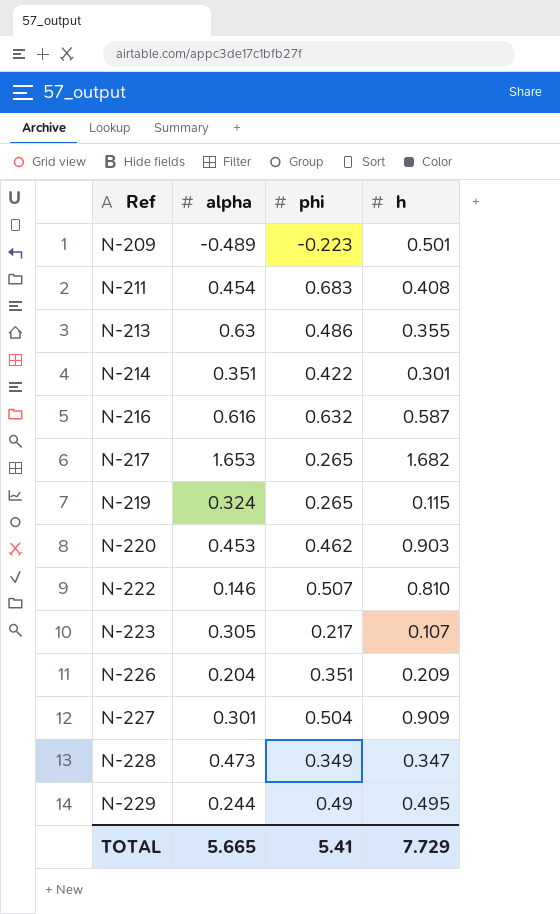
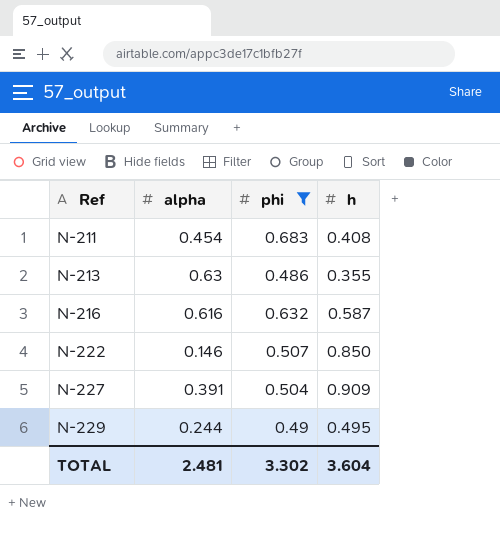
filter: none -> phi >= 0.486
N-222 | h: 0.810 -> 0.850
N-227 | alpha: 0.301 -> 0.391
TOTAL | alpha: 5.665 -> 2.481
TOTAL | phi: 5.41 -> 3.302
TOTAL | h: 7.729 -> 3.604

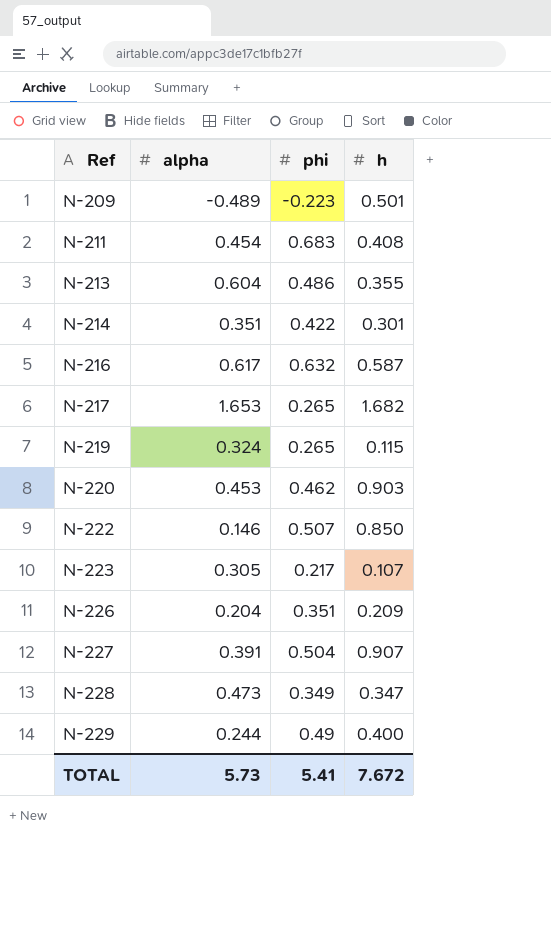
filter: phi >= 0.486 -> none
N-213 | alpha: 0.63 -> 0.604
N-216 | alpha: 0.616 -> 0.617
N-227 | h: 0.909 -> 0.907
N-229 | h: 0.495 -> 0.400
TOTAL | alpha: 2.481 -> 5.73
TOTAL | phi: 3.302 -> 5.41
TOTAL | h: 3.604 -> 7.672

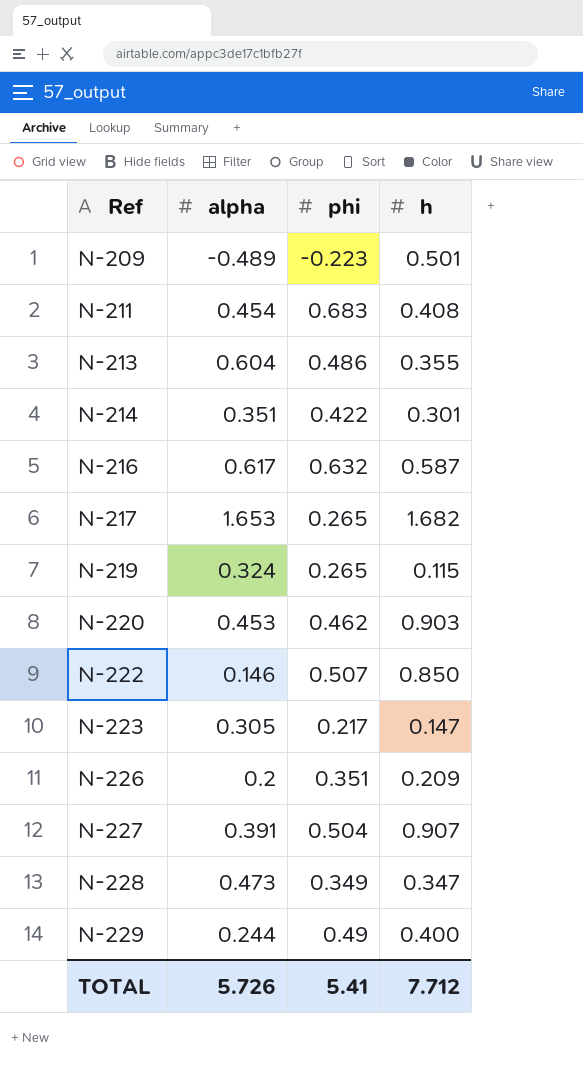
N-223 | h: 0.107 -> 0.147
N-226 | alpha: 0.204 -> 0.2
TOTAL | alpha: 5.73 -> 5.726
TOTAL | h: 7.672 -> 7.712

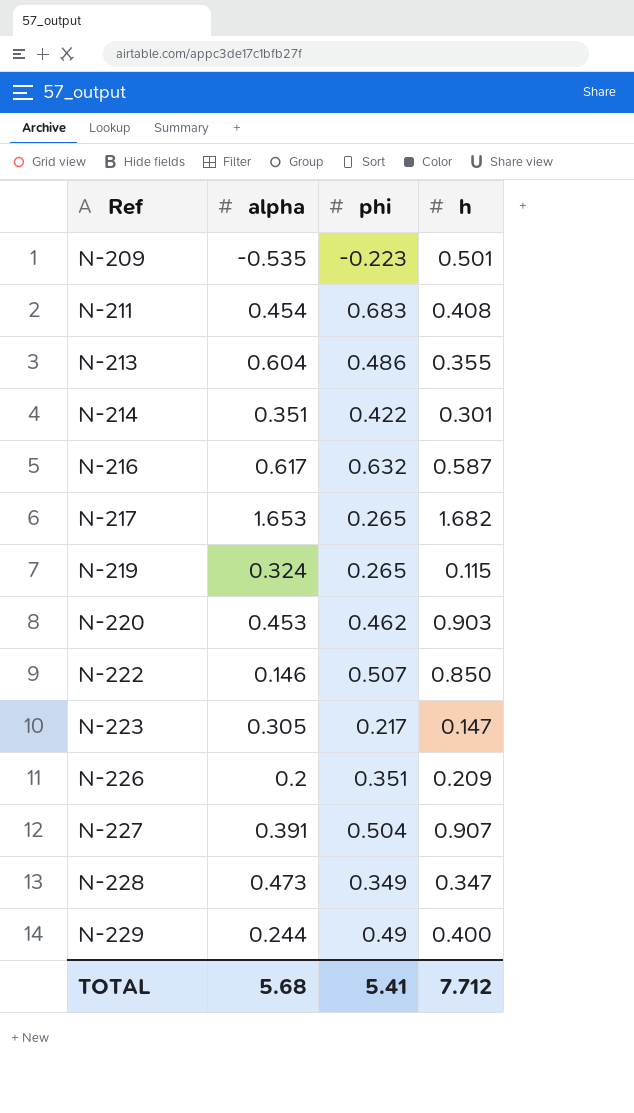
N-209 | alpha: -0.489 -> -0.535
TOTAL | alpha: 5.726 -> 5.68

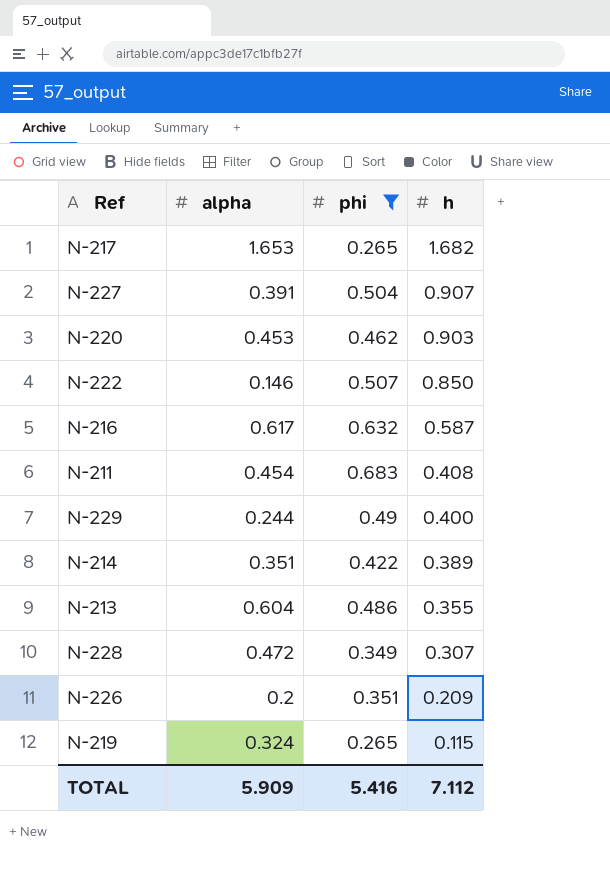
filter: none -> phi >= 0.265
row order: Ref ascending -> h descending
N-214 | h: 0.301 -> 0.389
N-228 | alpha: 0.473 -> 0.472
N-228 | h: 0.347 -> 0.307
TOTAL | alpha: 5.68 -> 5.909
TOTAL | phi: 5.41 -> 5.416
TOTAL | h: 7.712 -> 7.112

